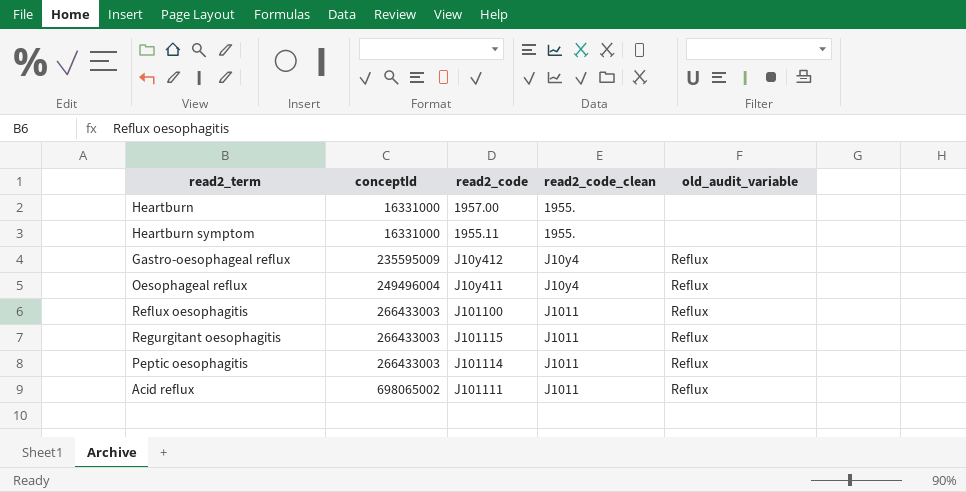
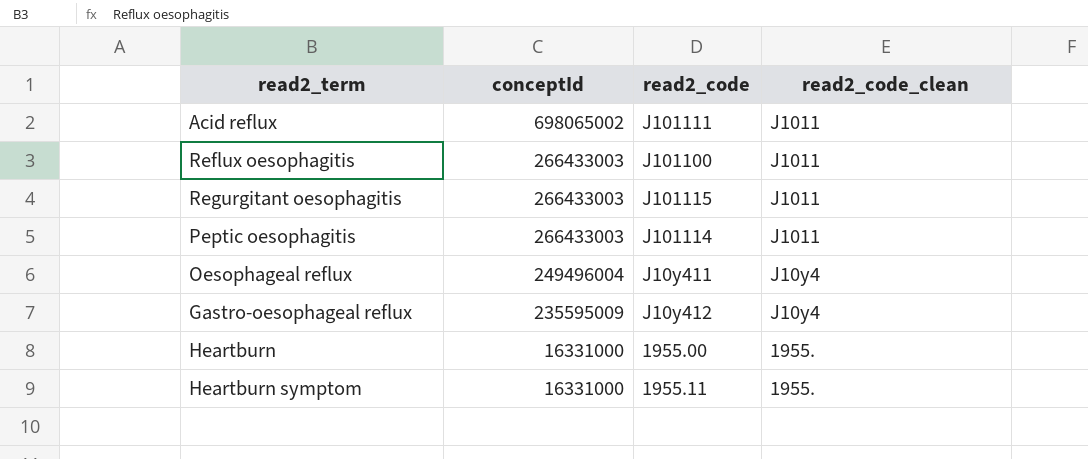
row order: conceptId ascending -> conceptId descending
column old_audit_variable | position: 5 -> none
Heartburn | read2_code: 1957.00 -> 1955.00

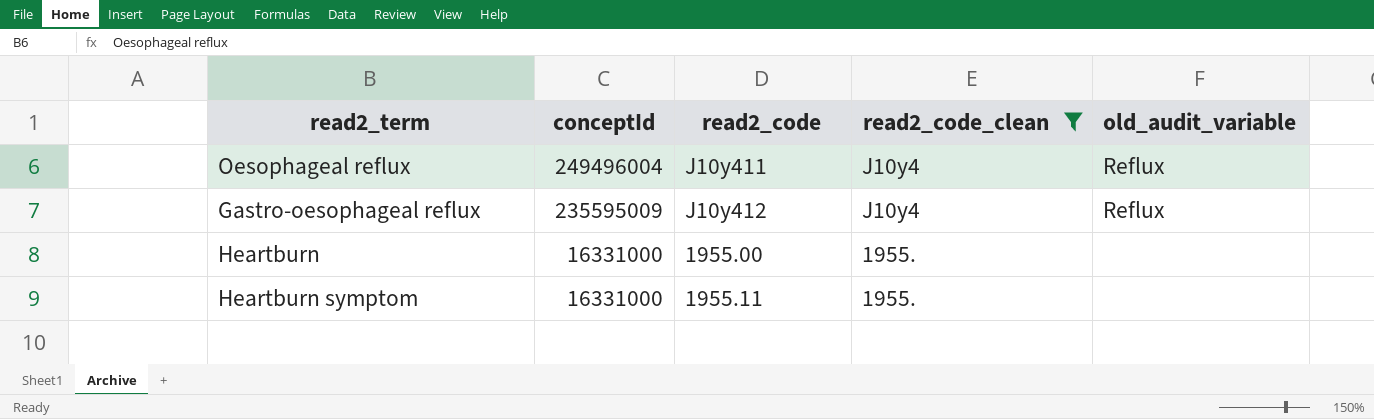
filter: none -> read2_code_clean != J1011
column old_audit_variable | position: none -> 5

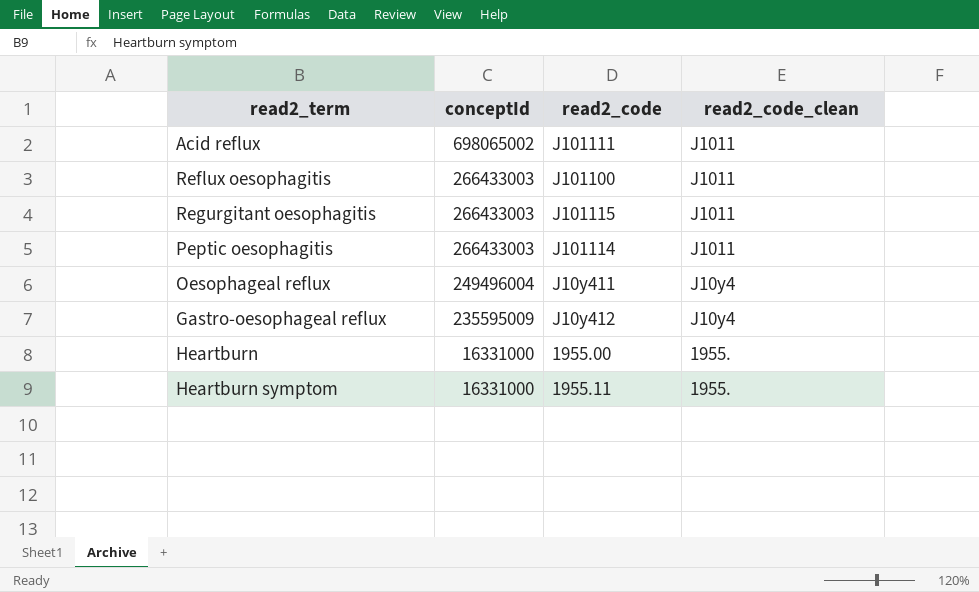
filter: read2_code_clean != J1011 -> none
column old_audit_variable | position: 5 -> none

